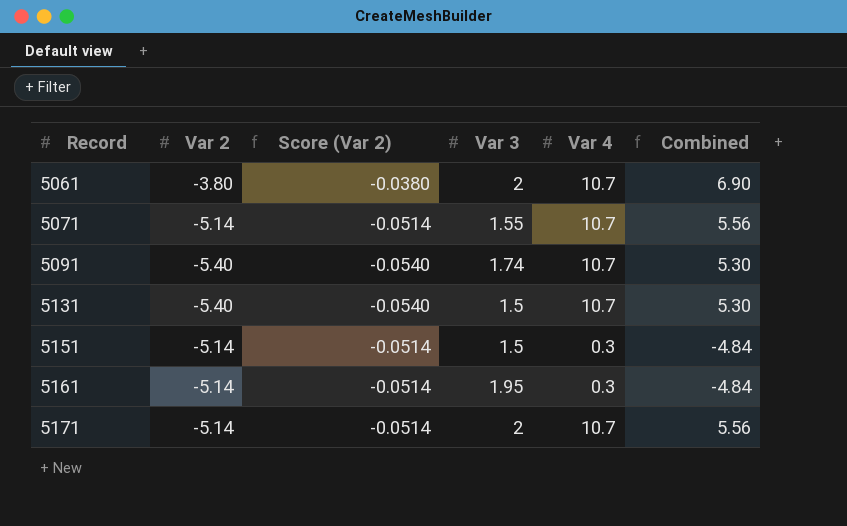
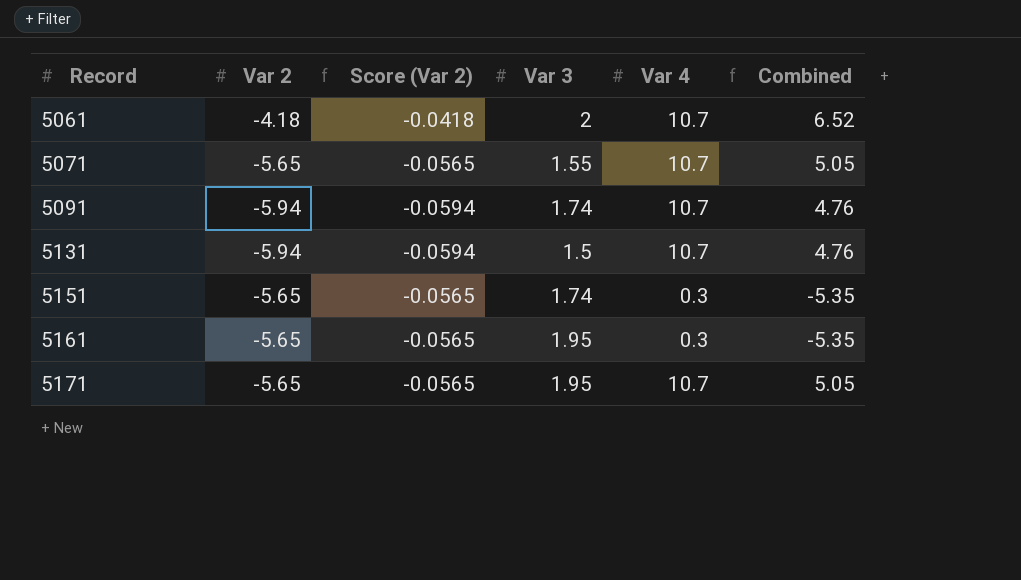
5061 | Var 2: -3.80 -> -4.18
5061 | Score (Var 2): -0.0380 -> -0.0418
5061 | Combined: 6.90 -> 6.52
5071 | Var 2: -5.14 -> -5.65
5071 | Score (Var 2): -0.0514 -> -0.0565
5071 | Combined: 5.56 -> 5.05
5091 | Var 2: -5.40 -> -5.94
5091 | Score (Var 2): -0.0540 -> -0.0594
5091 | Combined: 5.30 -> 4.76
5131 | Var 2: -5.40 -> -5.94
5131 | Score (Var 2): -0.0540 -> -0.0594
5131 | Combined: 5.30 -> 4.76
5151 | Var 2: -5.14 -> -5.65
5151 | Score (Var 2): -0.0514 -> -0.0565
5151 | Var 3: 1.5 -> 1.74
5151 | Combined: -4.84 -> -5.35
5161 | Var 2: -5.14 -> -5.65
5161 | Score (Var 2): -0.0514 -> -0.0565
5161 | Combined: -4.84 -> -5.35
5171 | Var 2: -5.14 -> -5.65
5171 | Score (Var 2): -0.0514 -> -0.0565
5171 | Var 3: 2 -> 1.95
5171 | Combined: 5.56 -> 5.05

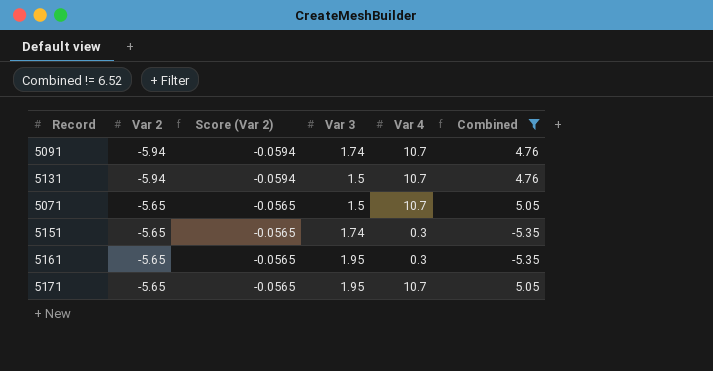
filter: none -> Combined != 6.52
row order: Record ascending -> Var 2 ascending
5071 | Var 3: 1.55 -> 1.5

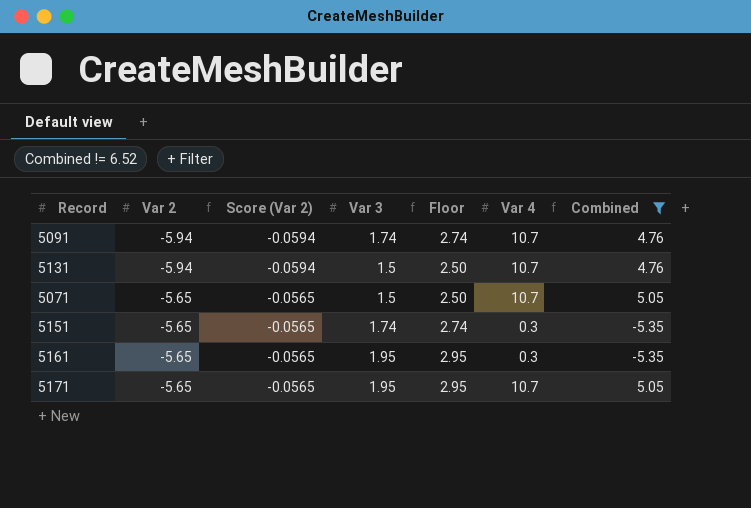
column Floor | formula: none -> [Var 3] + 1

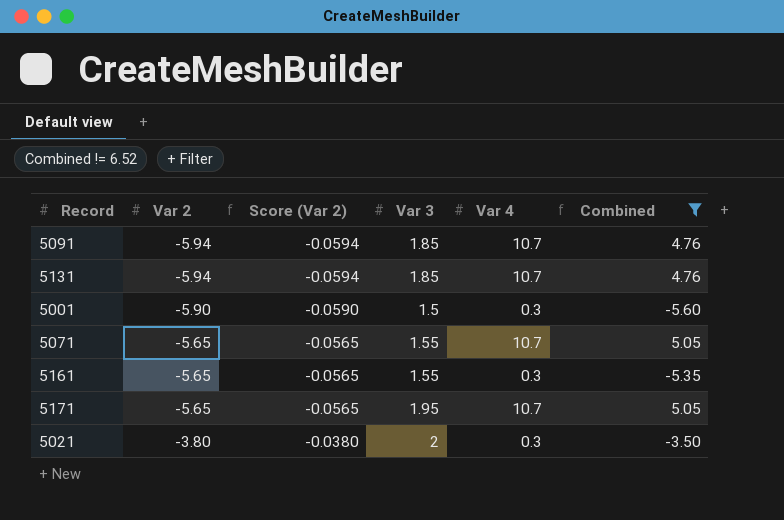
column Floor | formula: [Var 3] + 1 -> none
row 5151: -5.65 | -0.0565 | 1.74 | 2.74 | 0.3 | -5.35 -> none
5091 | Var 3: 1.74 -> 1.85
5131 | Var 3: 1.5 -> 1.85
row 5001: none -> -5.90 | -0.0590 | 1.5 | 0.3 | -5.60
5071 | Var 3: 1.5 -> 1.55
5161 | Var 3: 1.95 -> 1.55
row 5021: none -> -3.80 | -0.0380 | 2 | 0.3 | -3.50

